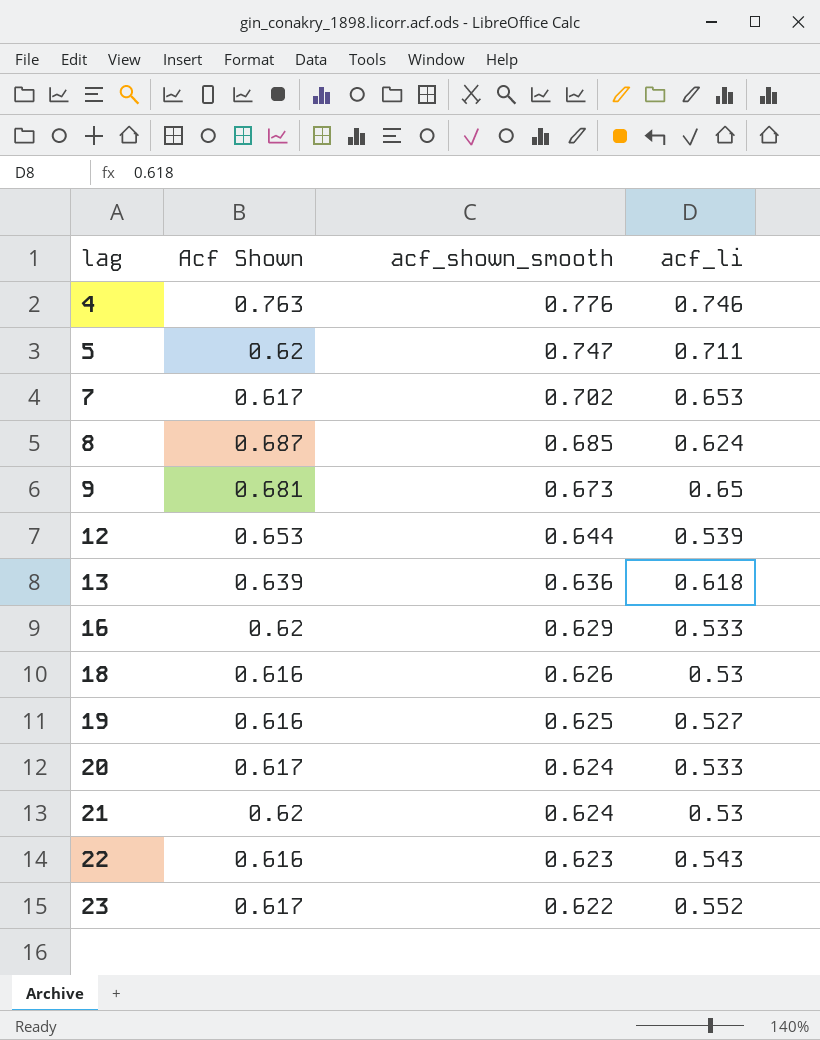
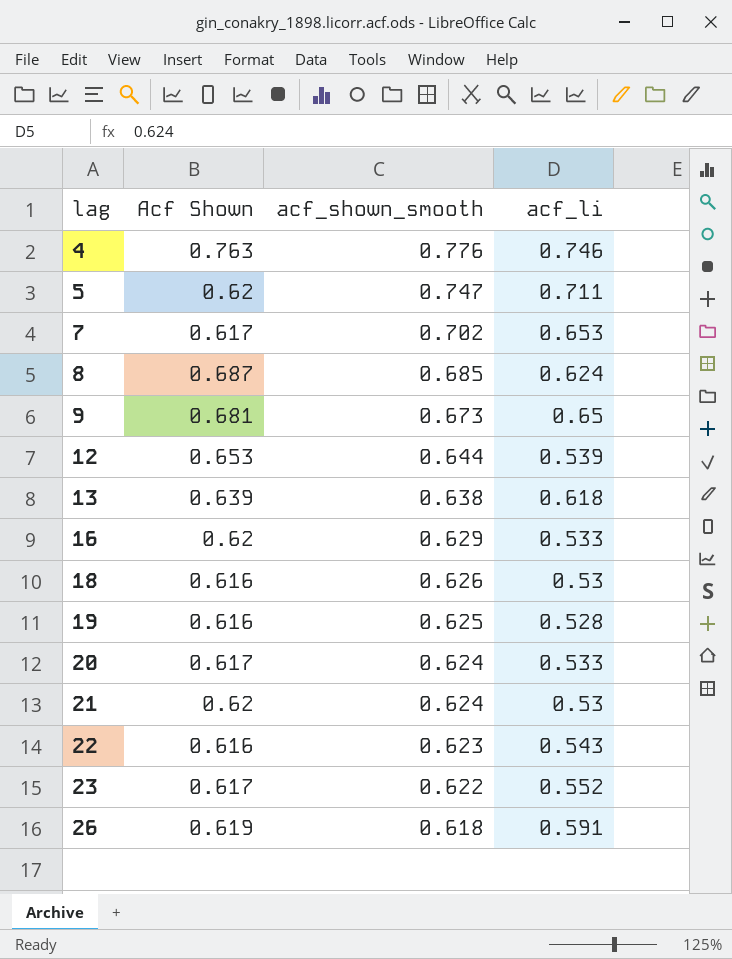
13 | acf_shown_smooth: 0.636 -> 0.638
19 | acf_li: 0.527 -> 0.528
row 26: none -> 0.619 | 0.618 | 0.591

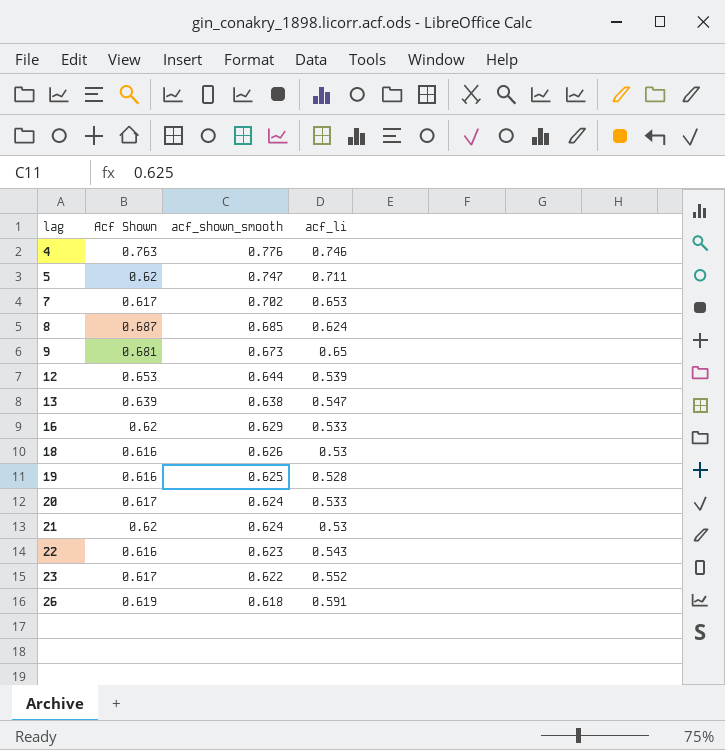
13 | acf_li: 0.618 -> 0.547

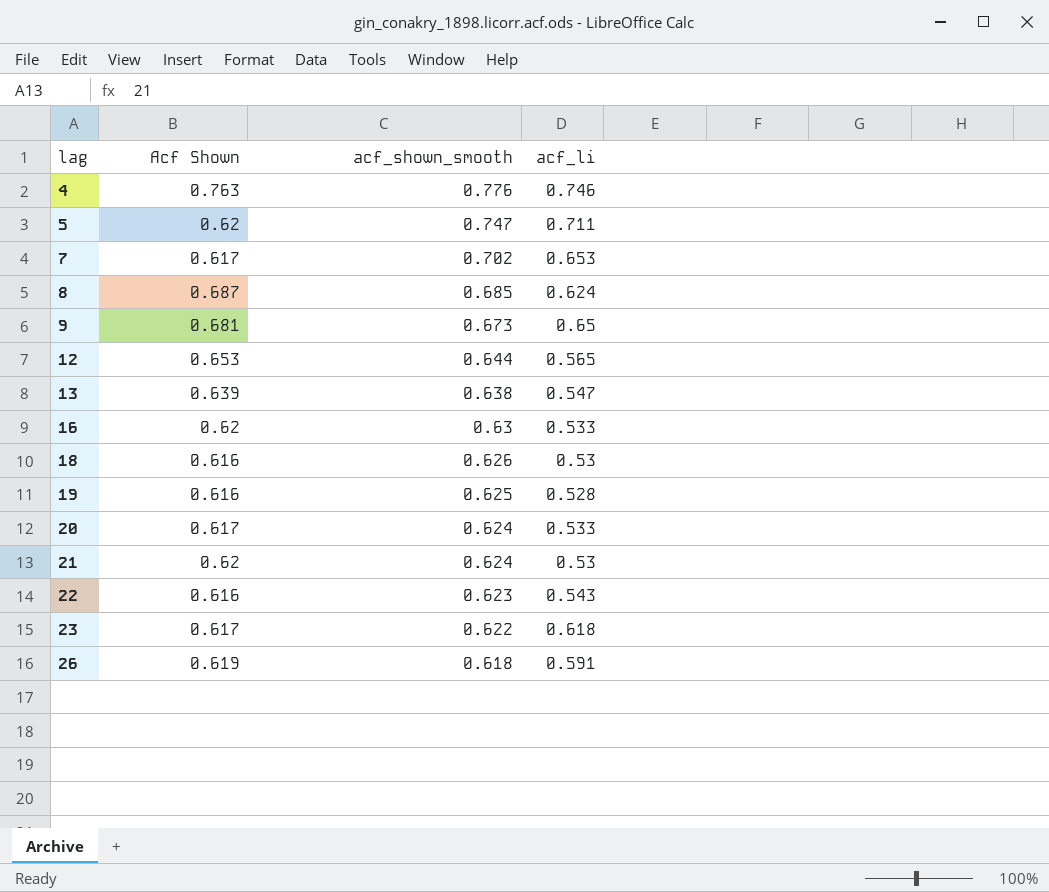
12 | acf_li: 0.539 -> 0.565
16 | acf_shown_smooth: 0.629 -> 0.63
23 | acf_li: 0.552 -> 0.618

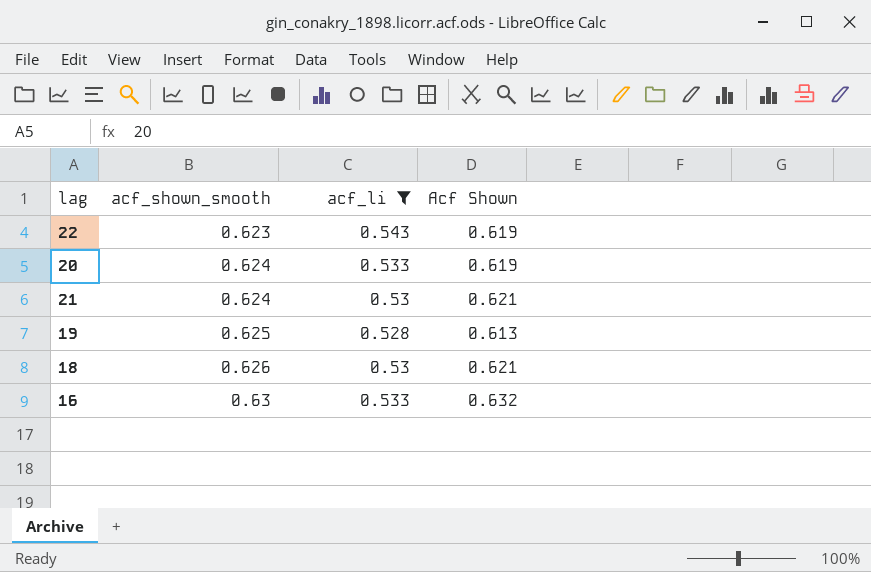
filter: none -> acf_li <= 0.543
row order: lag ascending -> acf_shown_smooth ascending
column Acf Shown | position: 2 -> 4
22 | Acf Shown: 0.616 -> 0.619
20 | Acf Shown: 0.617 -> 0.619
21 | Acf Shown: 0.62 -> 0.621
19 | Acf Shown: 0.616 -> 0.613
18 | Acf Shown: 0.616 -> 0.621
16 | Acf Shown: 0.62 -> 0.632

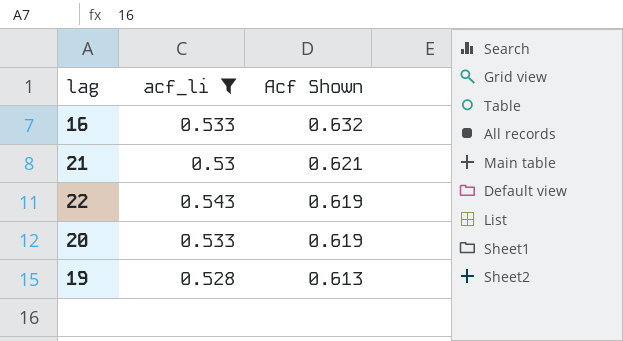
row order: acf_shown_smooth ascending -> Acf Shown descending
column acf_shown_smooth | position: 2 -> none
row 18: 0.626 | 0.53 | 0.621 -> none

